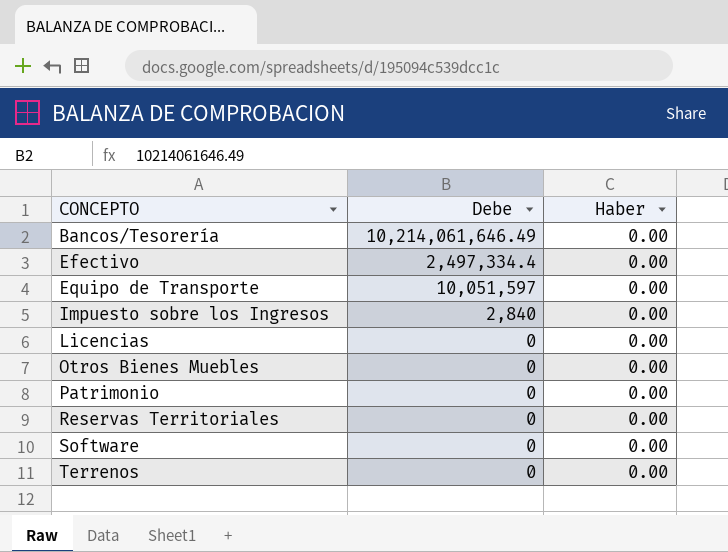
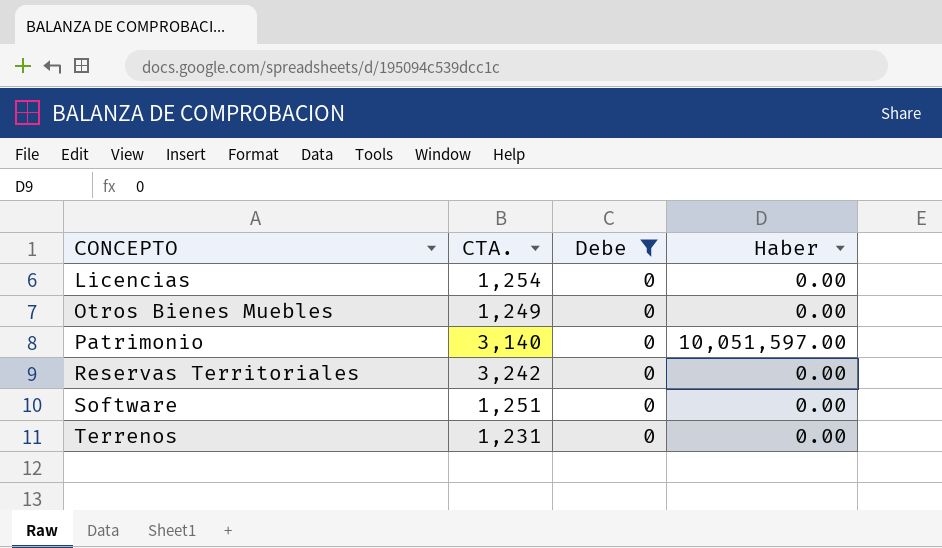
filter: none -> Debe = 0
column CTA. | position: none -> 2
Patrimonio | Haber: 0.00 -> 10,051,597.00

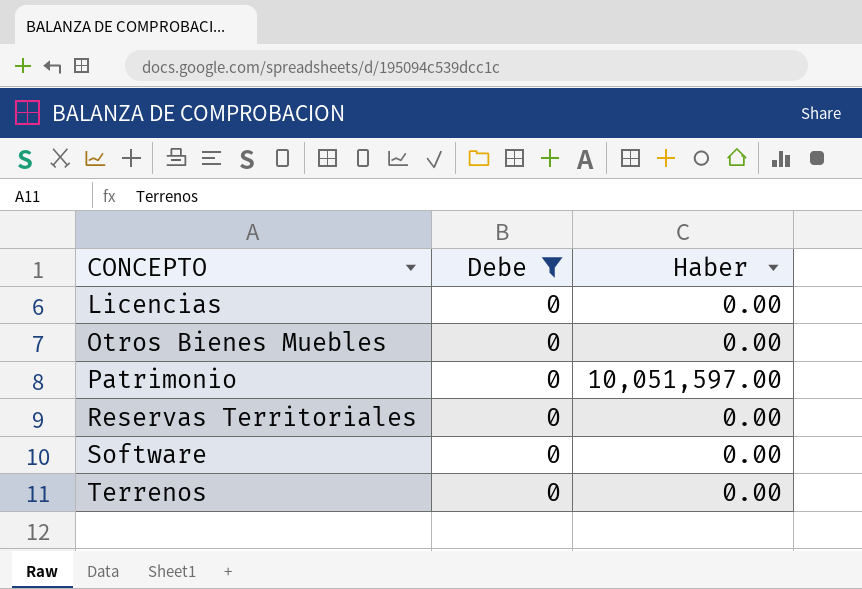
column CTA. | position: 2 -> none

